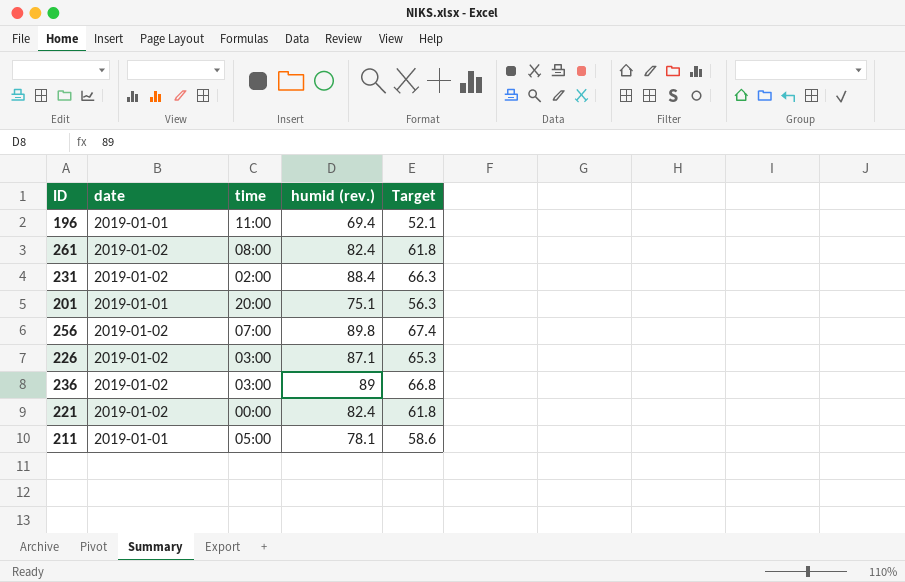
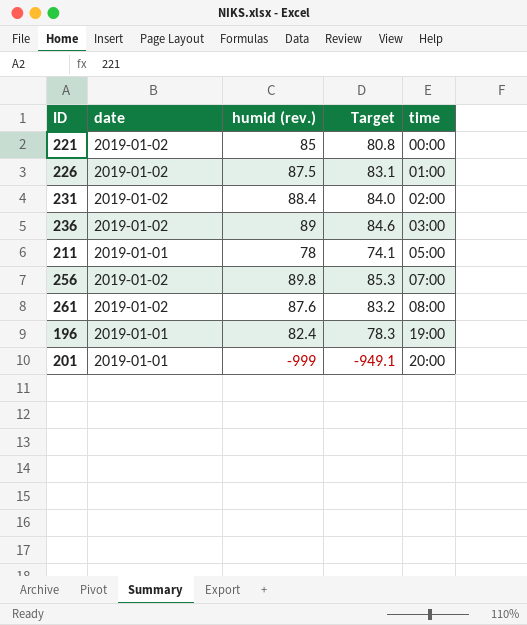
row order: none -> time ascending
column Target | formula: [humid (rev.)] * 0.75 -> [humid (rev.)] * 0.95
column time | position: 3 -> 5
221 | humid (rev.): 82.4 -> 85
226 | humid (rev.): 87.1 -> 87.5
226 | time: 03:00 -> 01:00
211 | humid (rev.): 78.1 -> 78
261 | humid (rev.): 82.4 -> 87.6
196 | humid (rev.): 69.4 -> 82.4
196 | time: 11:00 -> 19:00
201 | humid (rev.): 75.1 -> -999

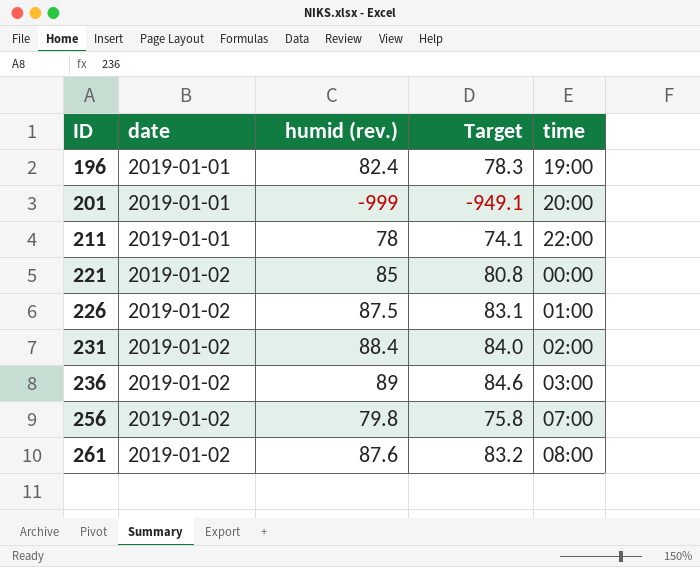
row order: time ascending -> ID ascending
211 | time: 05:00 -> 22:00
256 | humid (rev.): 89.8 -> 79.8
256 | Target: 85.3 -> 75.8

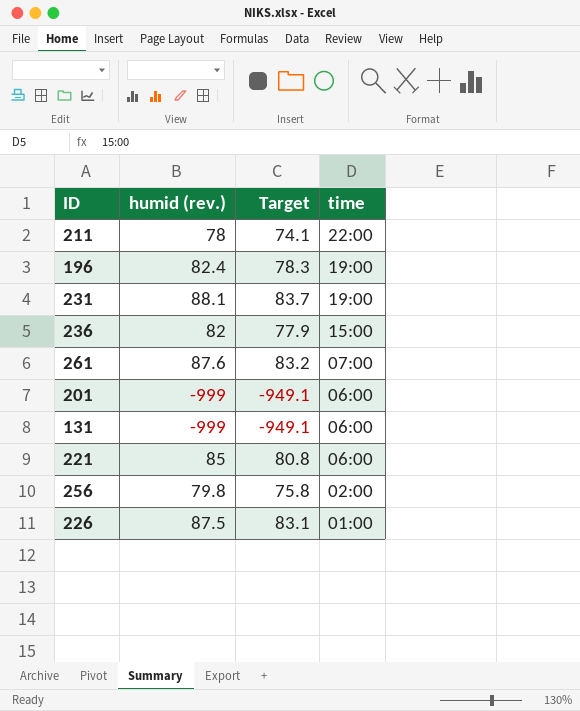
row order: ID ascending -> time descending
column date | position: 2 -> none
231 | humid (rev.): 88.4 -> 88.1
231 | Target: 84.0 -> 83.7
231 | time: 02:00 -> 19:00
236 | humid (rev.): 89 -> 82
236 | Target: 84.6 -> 77.9
236 | time: 03:00 -> 15:00
261 | time: 08:00 -> 07:00
201 | time: 20:00 -> 06:00
row 131: none -> -999 | -949.1 | 06:00
221 | time: 00:00 -> 06:00
256 | time: 07:00 -> 02:00

